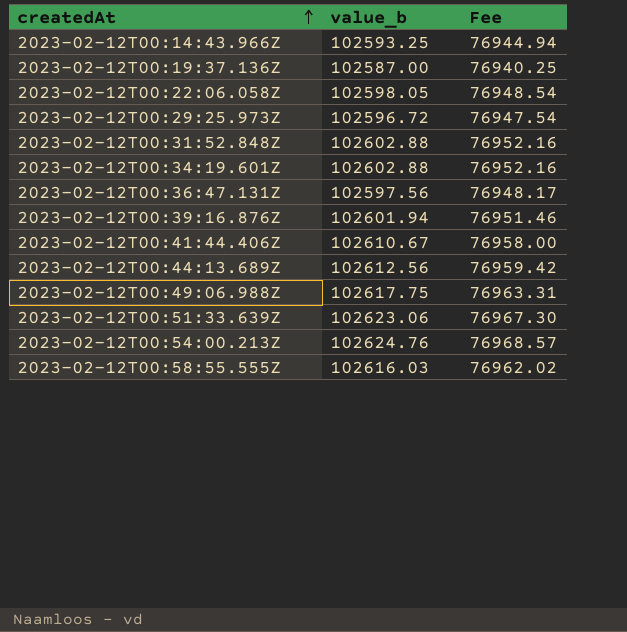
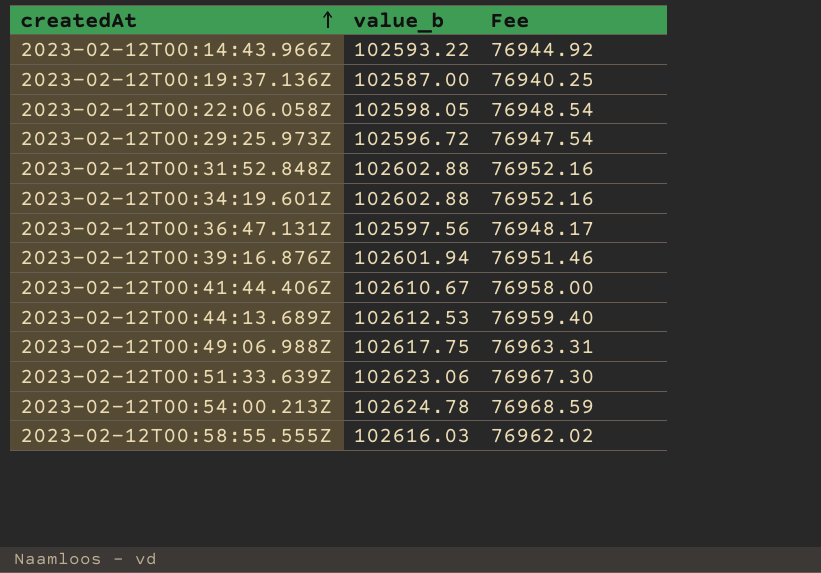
2023-02-12T00:14:43.966Z | value_b: 102593.25 -> 102593.22
2023-02-12T00:14:43.966Z | Fee: 76944.94 -> 76944.92
2023-02-12T00:44:13.689Z | value_b: 102612.56 -> 102612.53
2023-02-12T00:44:13.689Z | Fee: 76959.42 -> 76959.40
2023-02-12T00:54:00.213Z | value_b: 102624.76 -> 102624.78
2023-02-12T00:54:00.213Z | Fee: 76968.57 -> 76968.59

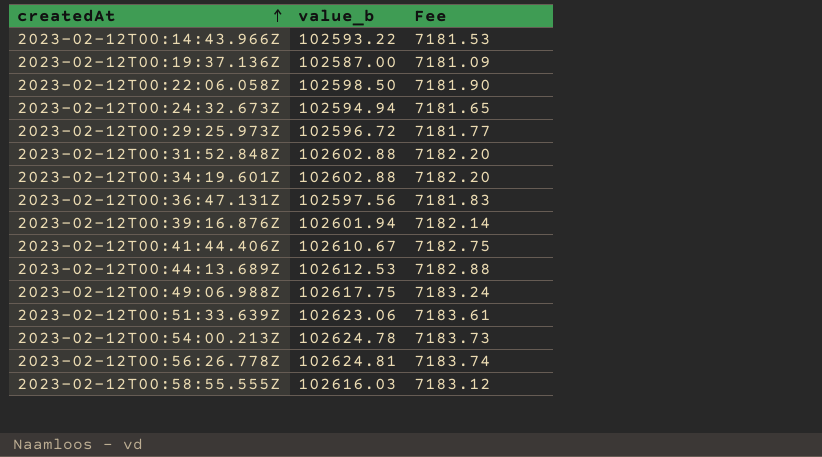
column Fee | formula: [value_b] * 0.75 -> [value_b] * 0.07
2023-02-12T00:22:06.058Z | value_b: 102598.05 -> 102598.50
row 2023-02-12T00:24:32.673Z: none -> 102594.94 | 7181.65
row 2023-02-12T00:56:26.778Z: none -> 102624.81 | 7183.74

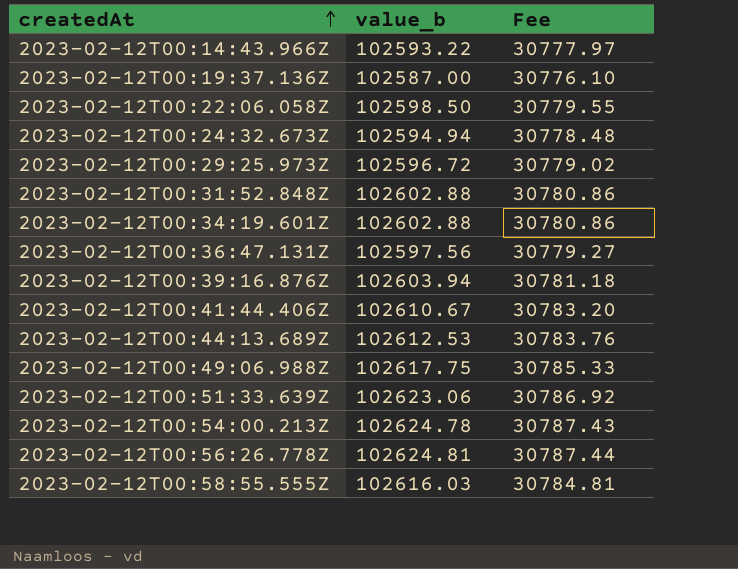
column Fee | formula: [value_b] * 0.07 -> [value_b] * 0.3
2023-02-12T00:39:16.876Z | value_b: 102601.94 -> 102603.94

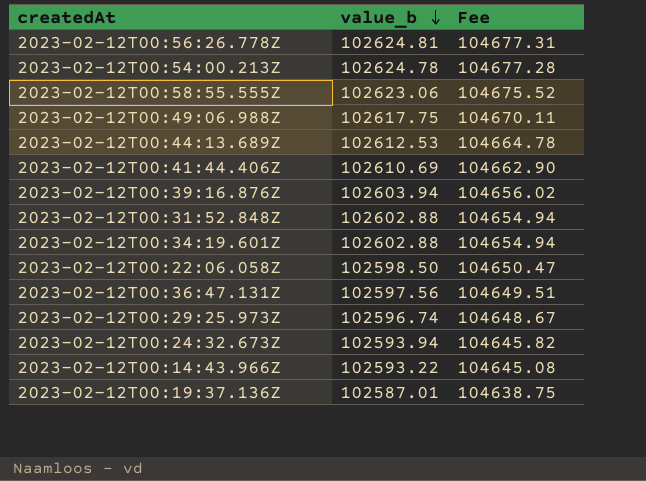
row order: createdAt ascending -> value_b descending
column Fee | formula: [value_b] * 0.3 -> [value_b] * 1.02
row 2023-02-12T00:51:33.639Z: 102623.06 | 30786.92 -> none
2023-02-12T00:58:55.555Z | value_b: 102616.03 -> 102623.06
2023-02-12T00:41:44.406Z | value_b: 102610.67 -> 102610.69
2023-02-12T00:29:25.973Z | value_b: 102596.72 -> 102596.74
2023-02-12T00:24:32.673Z | value_b: 102594.94 -> 102593.94
2023-02-12T00:19:37.136Z | value_b: 102587.00 -> 102587.01

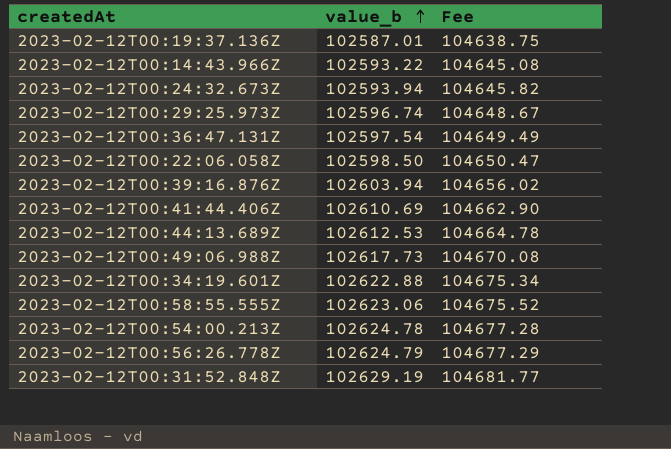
row order: value_b descending -> value_b ascending
2023-02-12T00:36:47.131Z | value_b: 102597.56 -> 102597.54
2023-02-12T00:36:47.131Z | Fee: 104649.51 -> 104649.49
2023-02-12T00:49:06.988Z | value_b: 102617.75 -> 102617.73
2023-02-12T00:49:06.988Z | Fee: 104670.11 -> 104670.08
2023-02-12T00:34:19.601Z | value_b: 102602.88 -> 102622.88
2023-02-12T00:34:19.601Z | Fee: 104654.94 -> 104675.34
2023-02-12T00:56:26.778Z | value_b: 102624.81 -> 102624.79
2023-02-12T00:56:26.778Z | Fee: 104677.31 -> 104677.29
2023-02-12T00:31:52.848Z | value_b: 102602.88 -> 102629.19
2023-02-12T00:31:52.848Z | Fee: 104654.94 -> 104681.77

